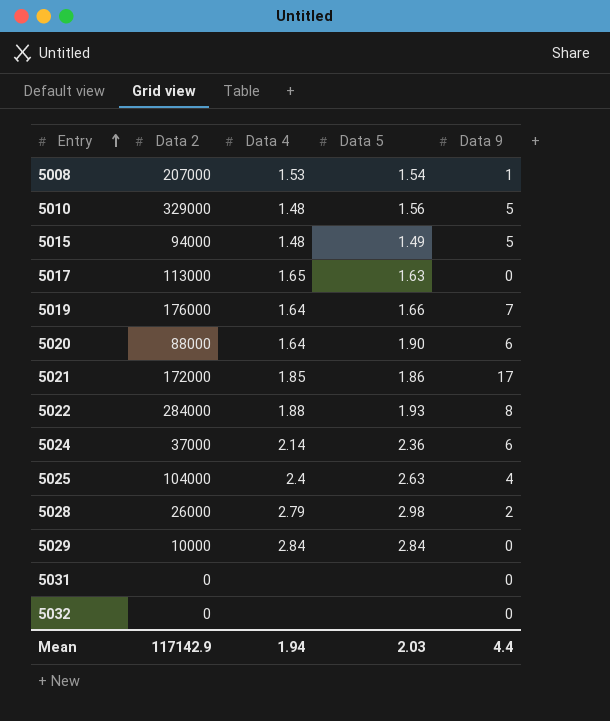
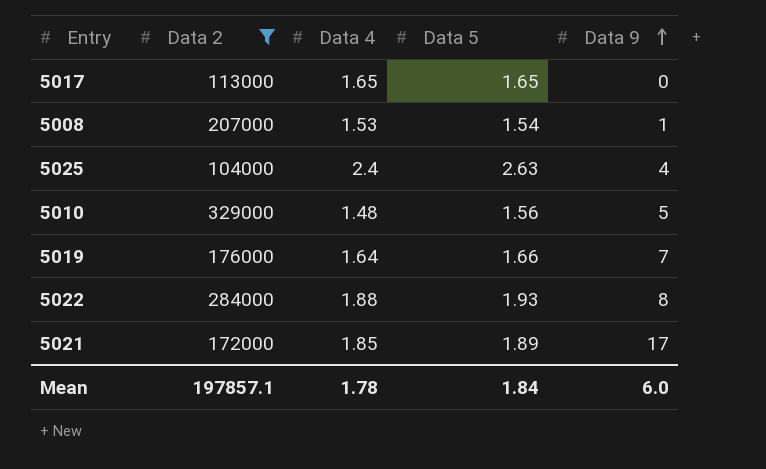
filter: none -> Data 2 >= 104000
row order: Entry ascending -> Data 9 ascending
5017 | Data 5: 1.63 -> 1.65
5021 | Data 5: 1.86 -> 1.89
Mean | Data 2: 117142.9 -> 197857.1
Mean | Data 4: 1.94 -> 1.78
Mean | Data 5: 2.03 -> 1.84
Mean | Data 9: 4.4 -> 6.0

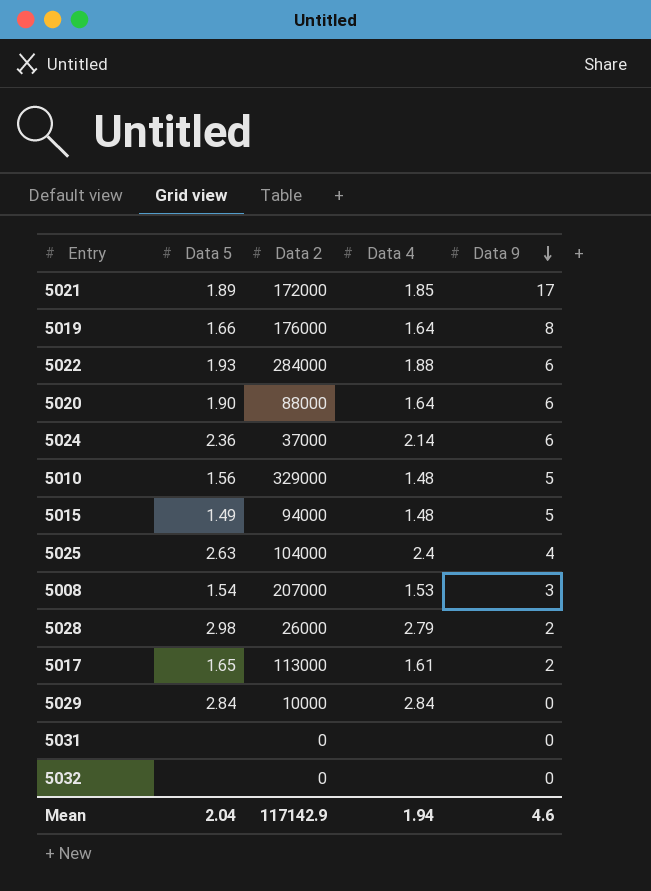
filter: Data 2 >= 104000 -> none
row order: Data 9 ascending -> Data 9 descending
column Data 5 | position: 4 -> 2
5019 | Data 9: 7 -> 8
5022 | Data 9: 8 -> 6
5008 | Data 9: 1 -> 3
5017 | Data 4: 1.65 -> 1.61
5017 | Data 9: 0 -> 2
Mean | Data 5: 1.84 -> 2.04
Mean | Data 2: 197857.1 -> 117142.9
Mean | Data 4: 1.78 -> 1.94
Mean | Data 9: 6.0 -> 4.6

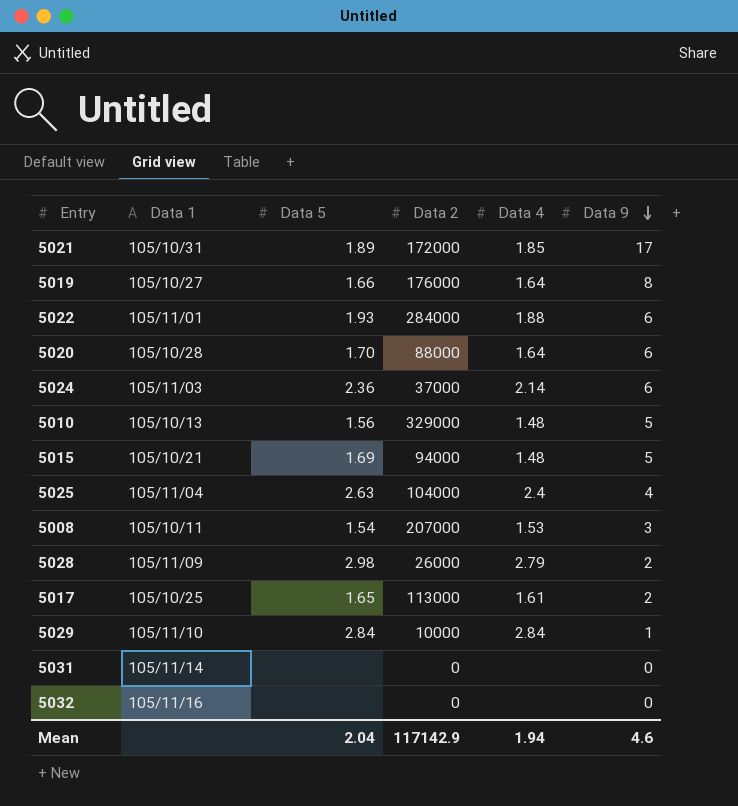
column Data 1 | position: none -> 2
5020 | Data 5: 1.90 -> 1.70
5015 | Data 5: 1.49 -> 1.69
5029 | Data 9: 0 -> 1

